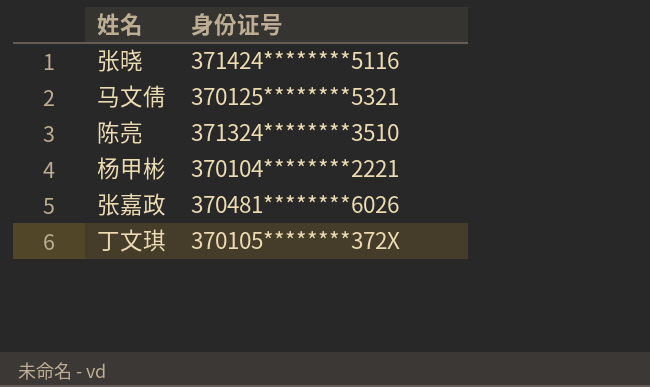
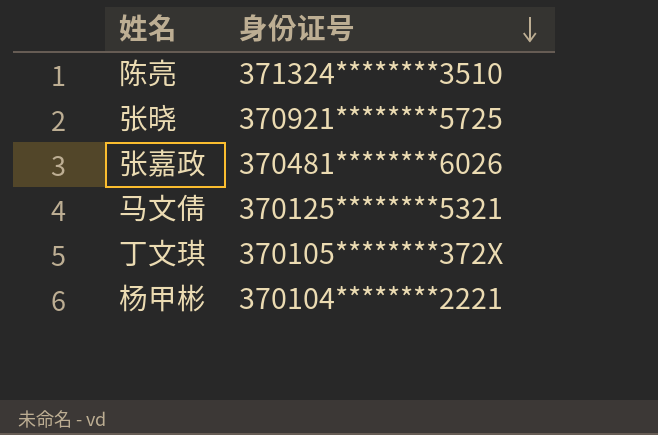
row order: none -> 身份证号 descending
张晓 | 身份证号: 371424********5116 -> 370921********5725

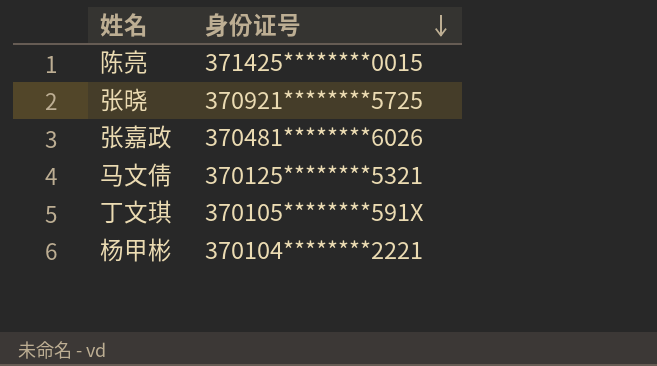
陈亮 | 身份证号: 371324********3510 -> 371425********0015
丁文琪 | 身份证号: 370105********372X -> 370105********591X

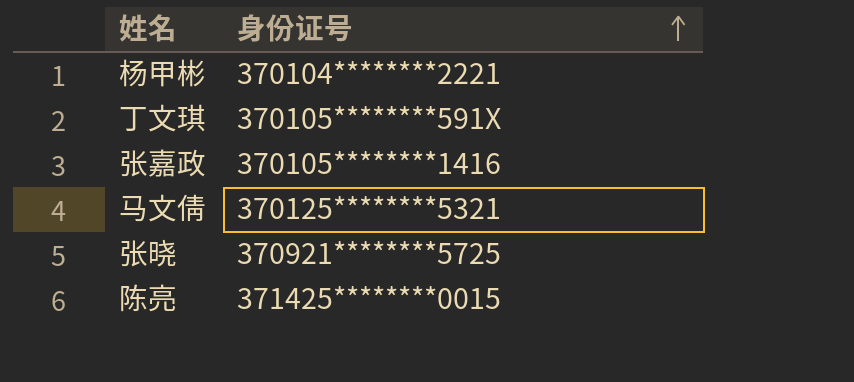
row order: 身份证号 descending -> 身份证号 ascending
张嘉政 | 身份证号: 370481********6026 -> 370105********1416

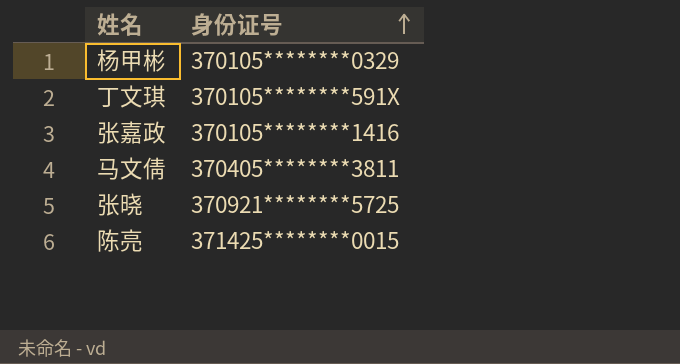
杨甲彬 | 身份证号: 370104********2221 -> 370105********0329
马文倩 | 身份证号: 370125********5321 -> 370405********3811

